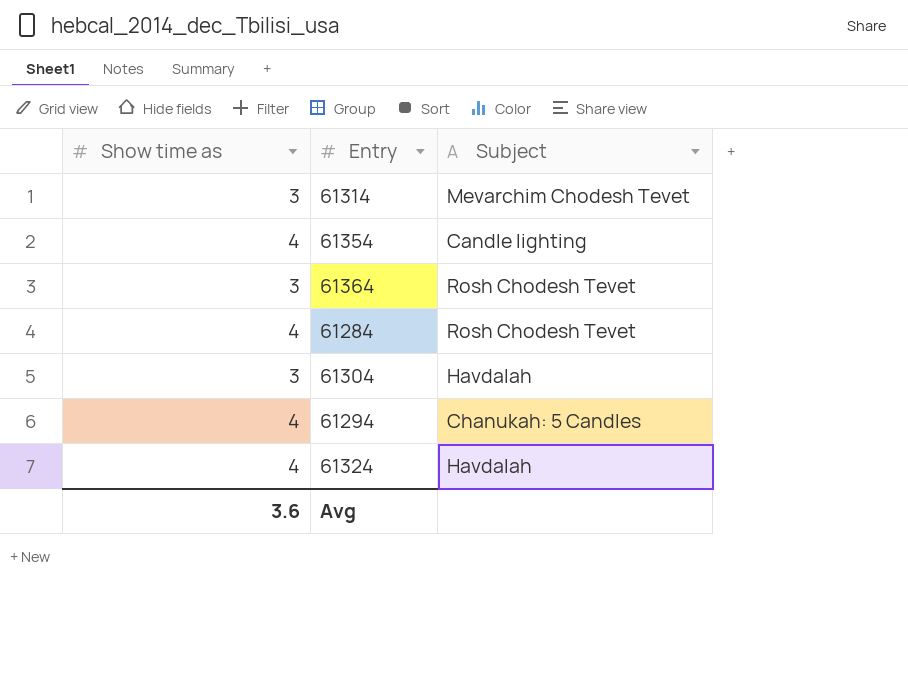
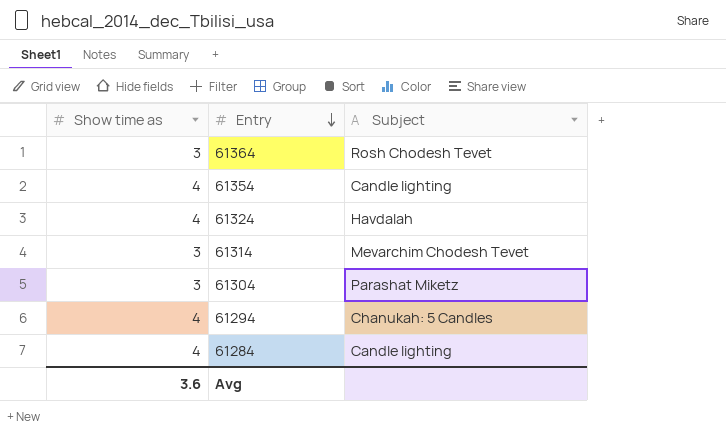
row order: none -> Entry descending
61304 | Subject: Havdalah -> Parashat Miketz
61284 | Subject: Rosh Chodesh Tevet -> Candle lighting

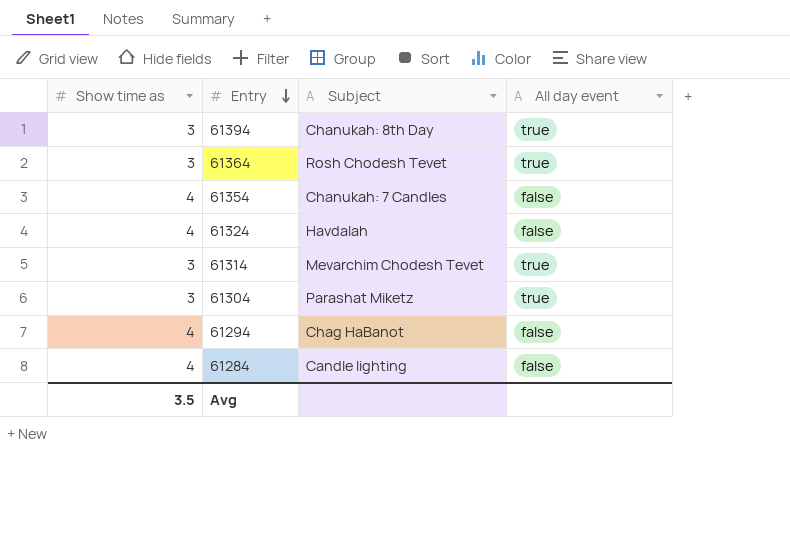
column All day event | position: none -> 4
row 61394: none -> 3 | Chanukah: 8th Day | true
61354 | Subject: Candle lighting -> Chanukah: 7 Candles
61294 | Subject: Chanukah: 5 Candles -> Chag HaBanot
Avg | Show time as: 3.6 -> 3.5

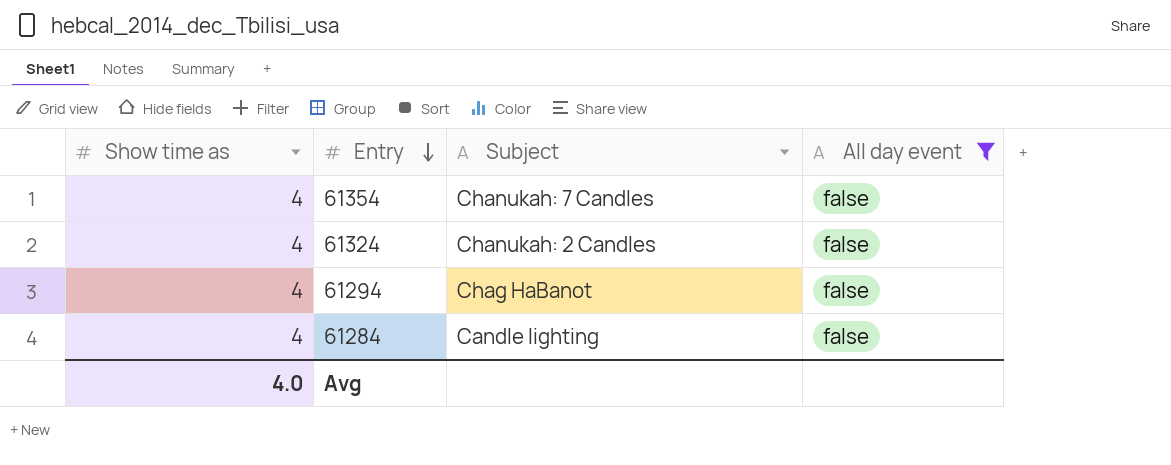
filter: none -> All day event = false
61324 | Subject: Havdalah -> Chanukah: 2 Candles
Avg | Show time as: 3.5 -> 4.0

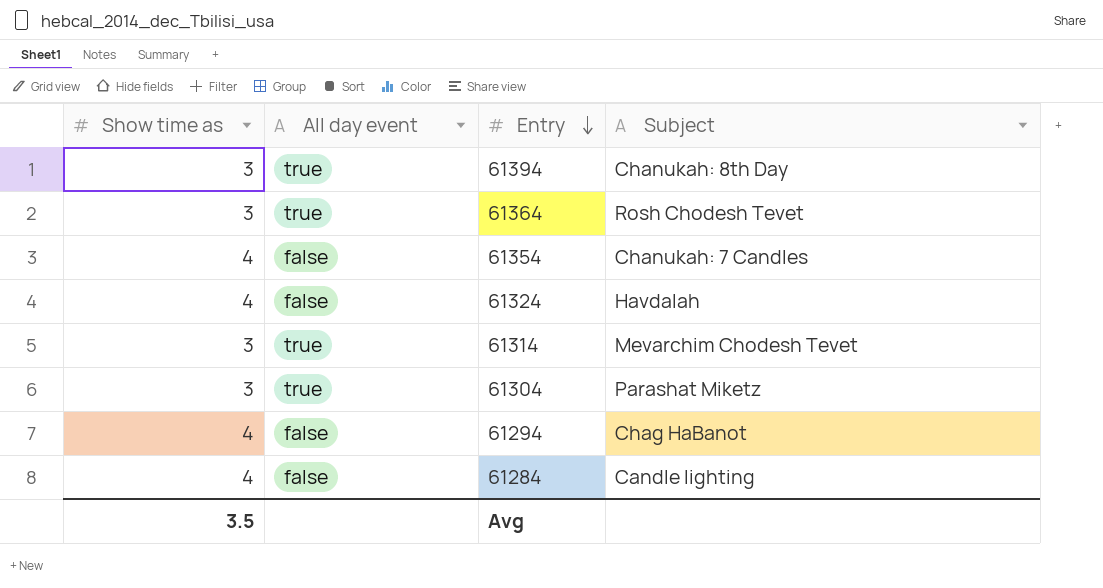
filter: All day event = false -> none
column All day event | position: 4 -> 2
61324 | Subject: Chanukah: 2 Candles -> Havdalah
Avg | Show time as: 4.0 -> 3.5

